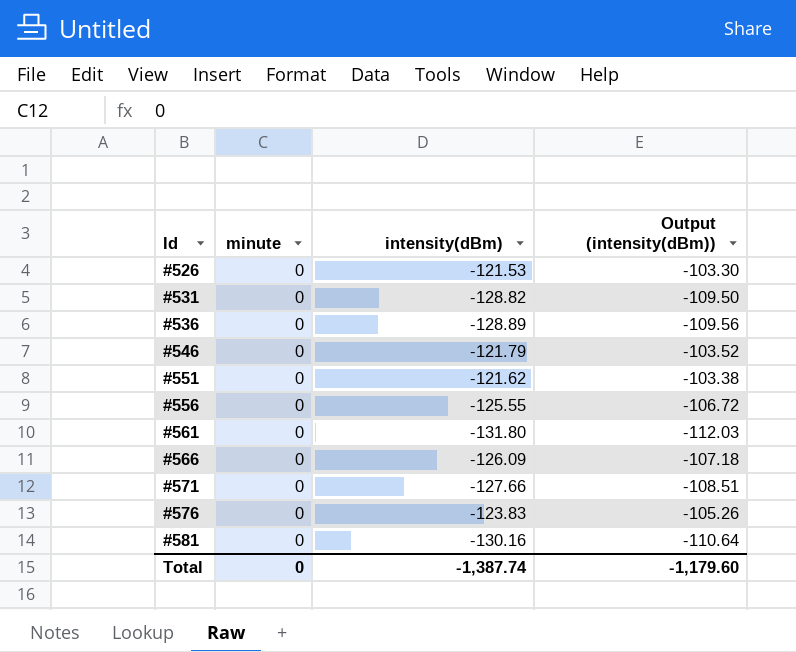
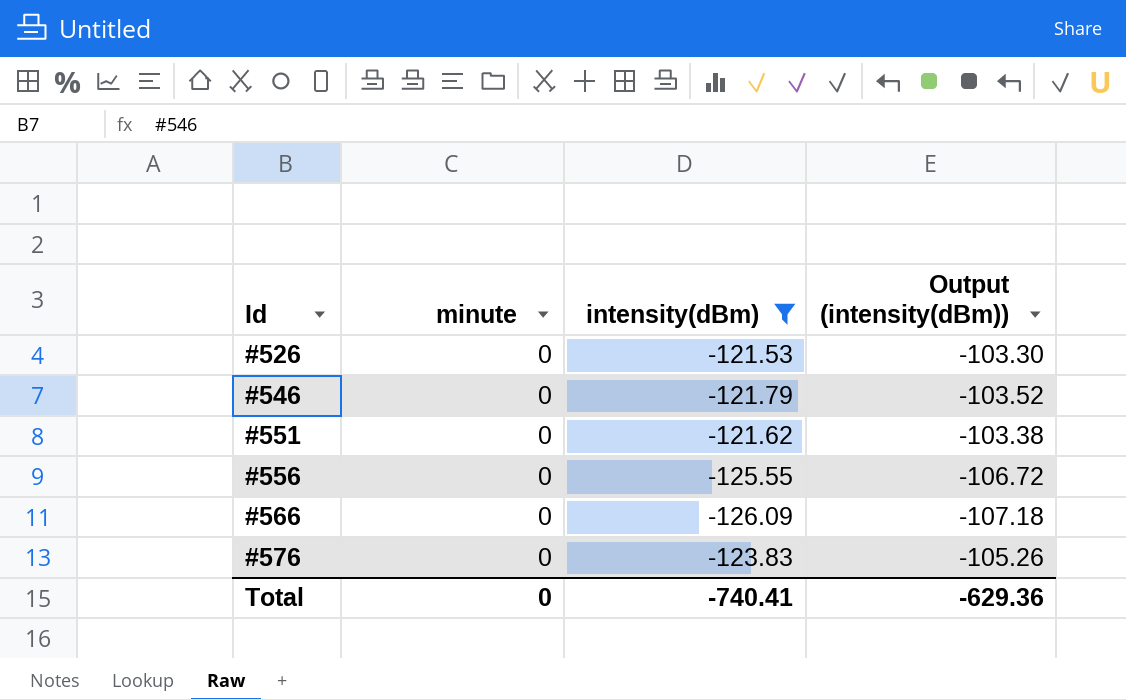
filter: none -> intensity(dBm) >= -126.09
Total | intensity(dBm): -1,387.74 -> -740.41
Total | Output (intensity(dBm)): -1,179.60 -> -629.36

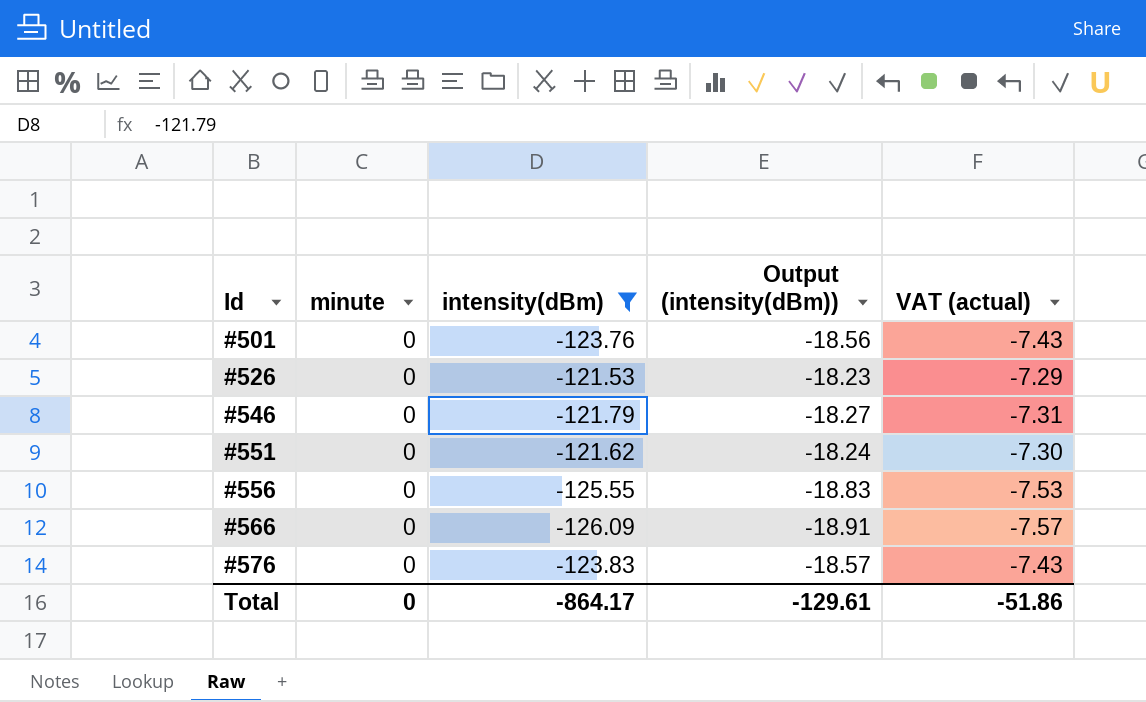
column Output (intensity(dBm)) | formula: [intensity(dBm)] * 0.85 -> [intensity(dBm)] * 0.15
column VAT (actual) | formula: none -> [intensity(dBm)] * 0.06
row #501: none -> 0 | -123.76 | -18.56 | -7.43
Total | intensity(dBm): -740.41 -> -864.17
Total | Output (intensity(dBm)): -629.36 -> -129.61

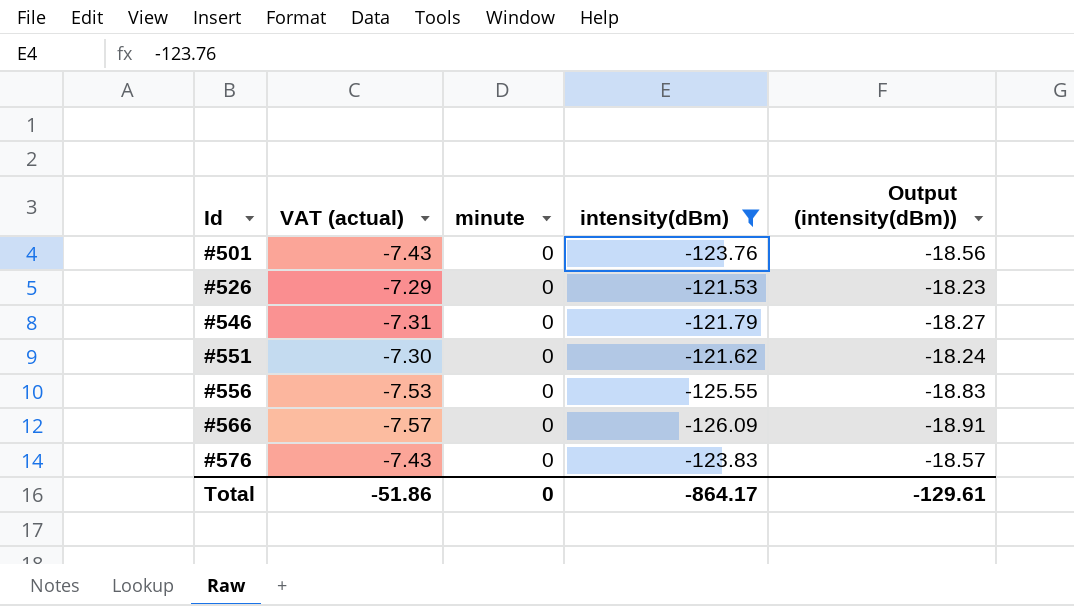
column VAT (actual) | position: 5 -> 2

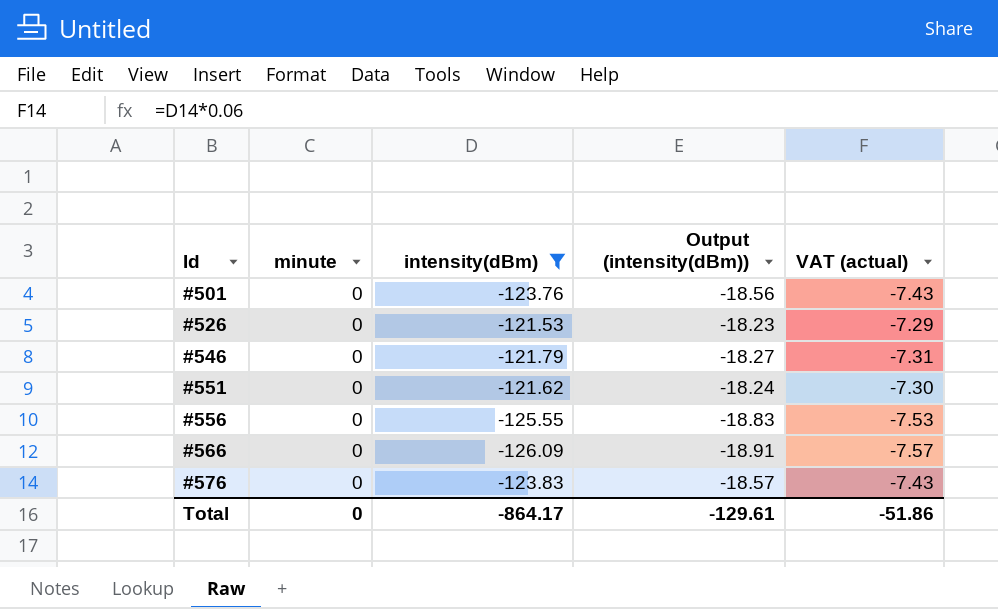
column VAT (actual) | position: 2 -> 5

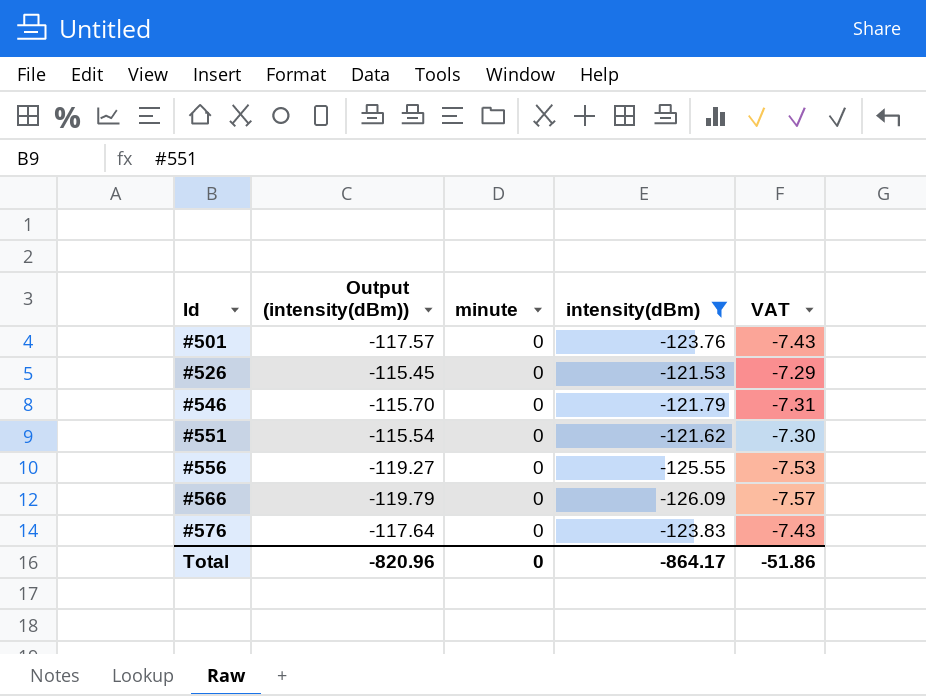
column Output (intensity(dBm)) | formula: [intensity(dBm)] * 0.15 -> [intensity(dBm)] * 0.95
column Output (intensity(dBm)) | position: 4 -> 2
column name: VAT (actual) -> VAT
Total | Output (intensity(dBm)): -129.61 -> -820.96

